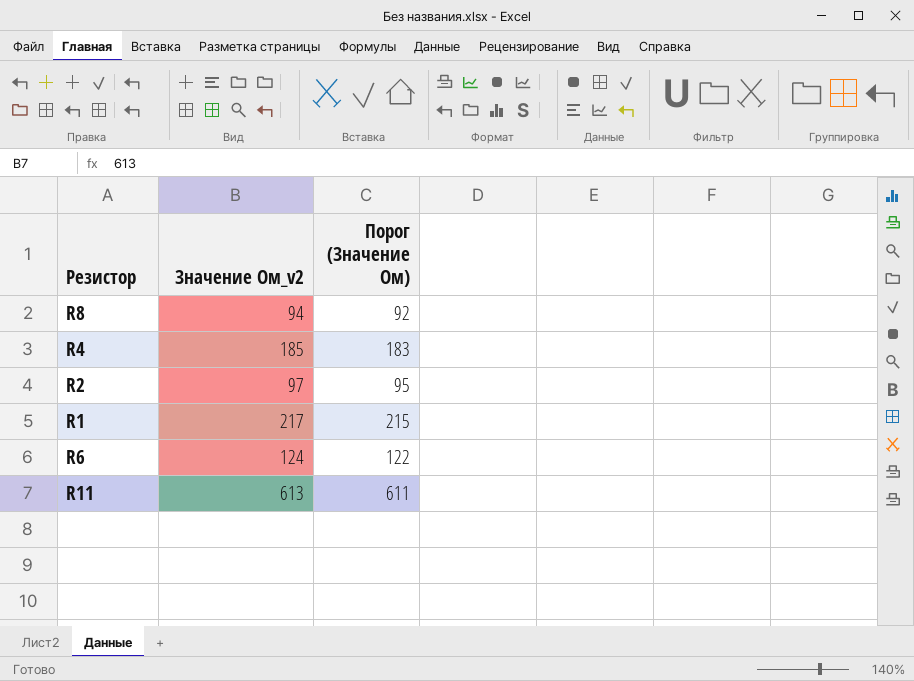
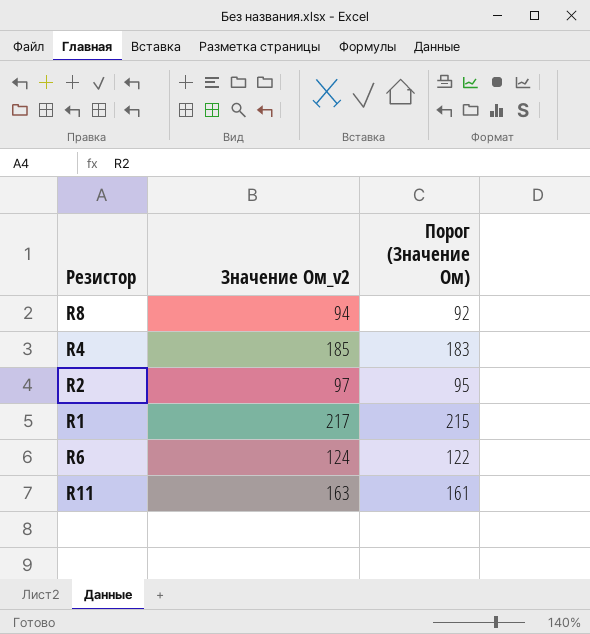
R11 | Значение Ом_v2: 613 -> 163
R11 | Порог (Значение Ом): 611 -> 161

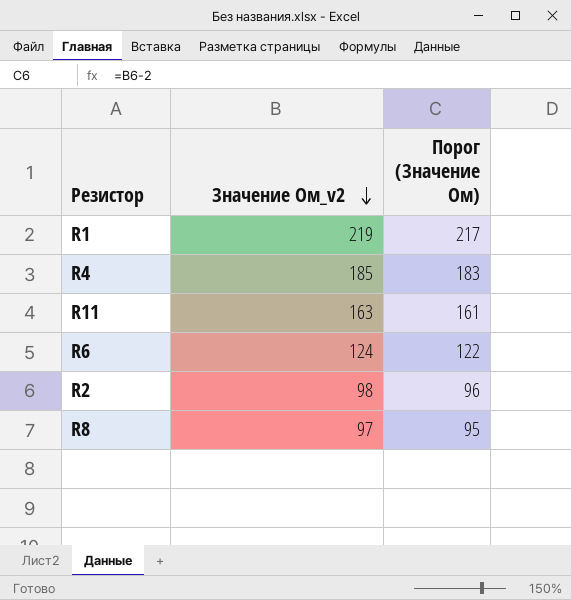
row order: none -> Значение Ом_v2 descending
R1 | Значение Ом_v2: 217 -> 219
R1 | Порог (Значение Ом): 215 -> 217
R2 | Значение Ом_v2: 97 -> 98
R2 | Порог (Значение Ом): 95 -> 96
R8 | Значение Ом_v2: 94 -> 97
R8 | Порог (Значение Ом): 92 -> 95

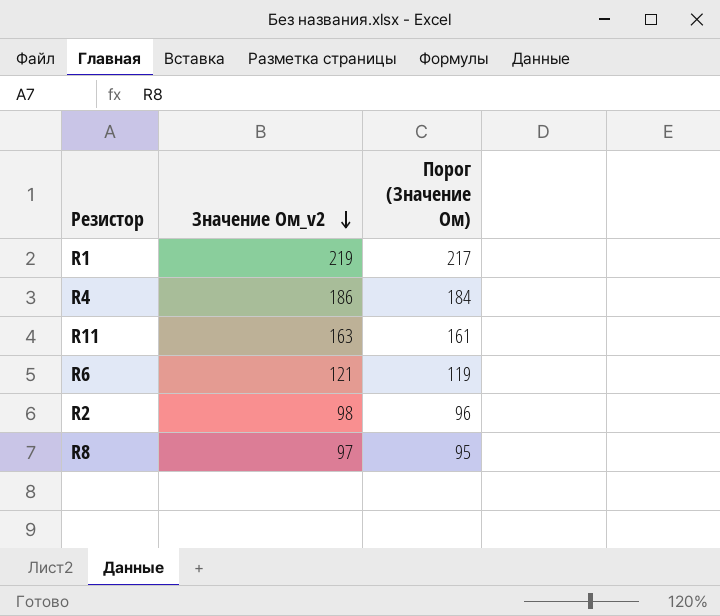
R4 | Значение Ом_v2: 185 -> 186
R4 | Порог (Значение Ом): 183 -> 184
R6 | Значение Ом_v2: 124 -> 121
R6 | Порог (Значение Ом): 122 -> 119

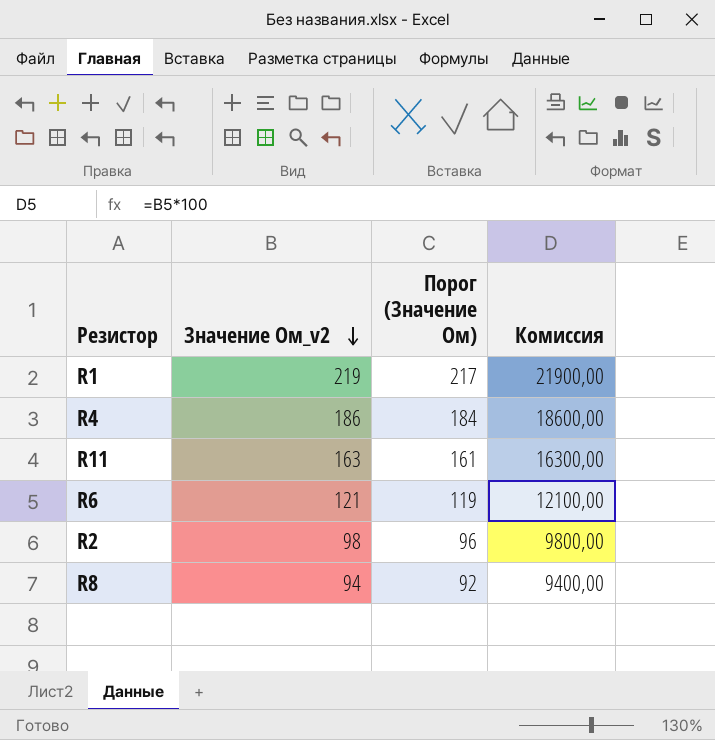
column Комиссия | formula: none -> [Значение Ом_v2] * 100
R8 | Значение Ом_v2: 97 -> 94
R8 | Порог (Значение Ом): 95 -> 92

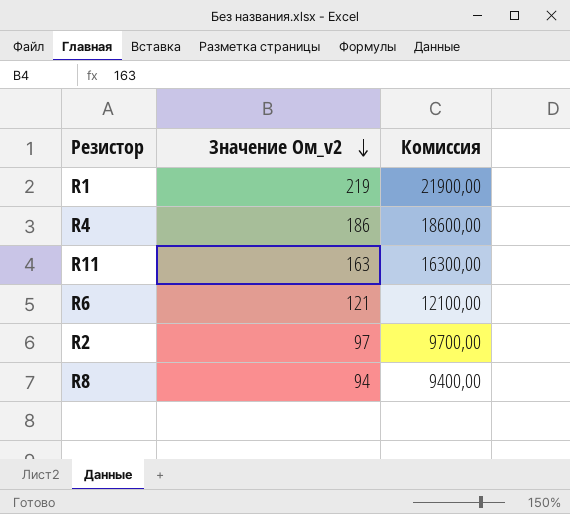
column Порог (Значение Ом) | formula: [Значение Ом_v2] - 2 -> none
R2 | Значение Ом_v2: 98 -> 97
R2 | Комиссия: 9800,00 -> 9700,00

